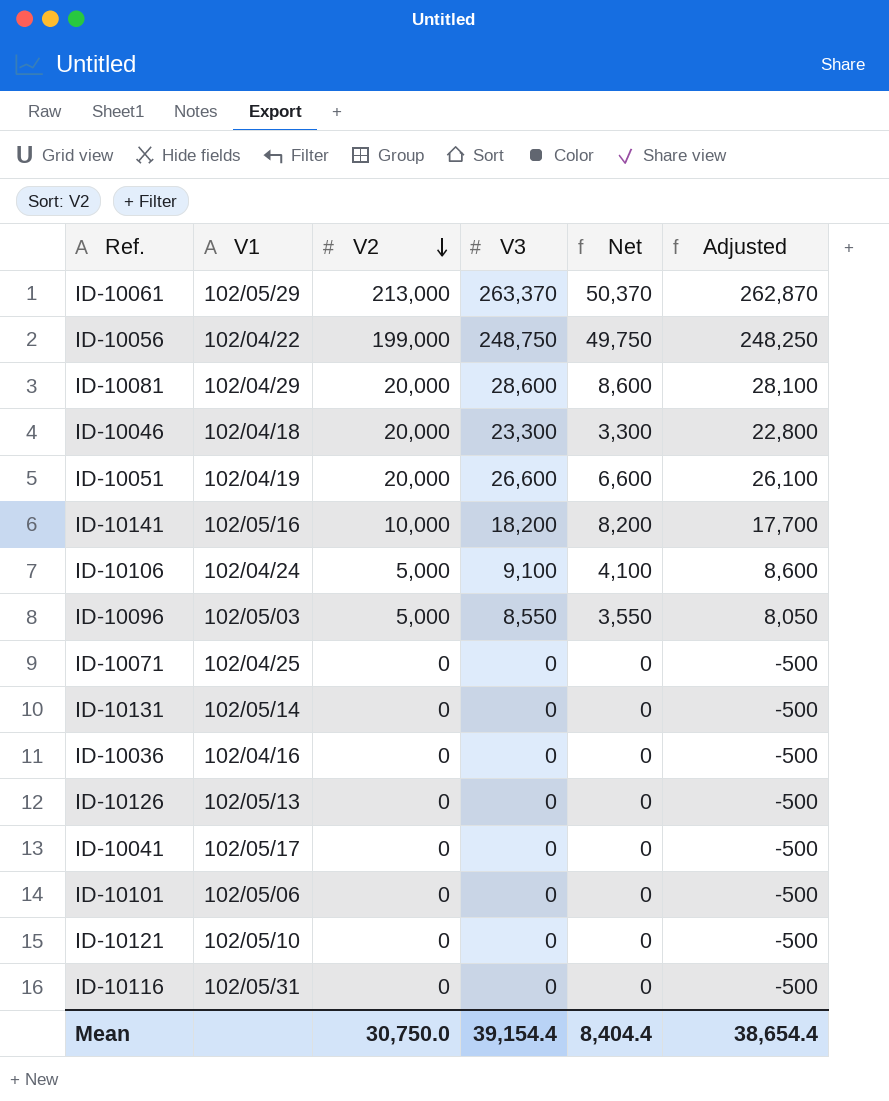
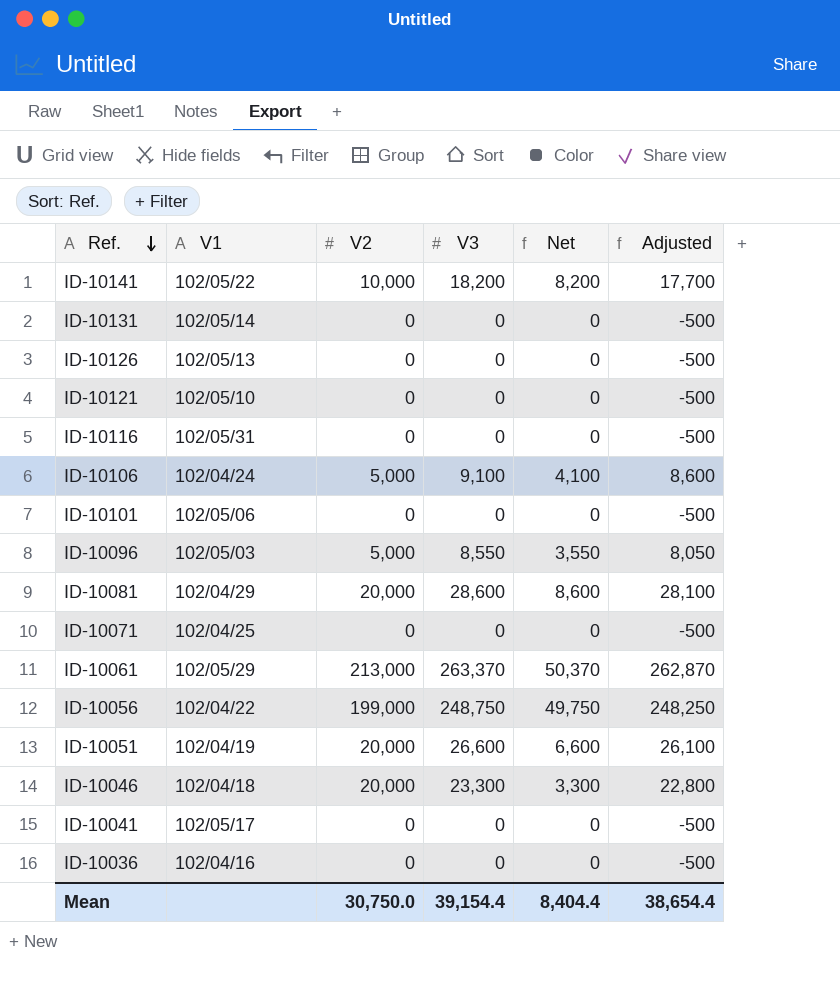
row order: V2 descending -> Ref. descending
ID-10141 | V1: 102/05/16 -> 102/05/22

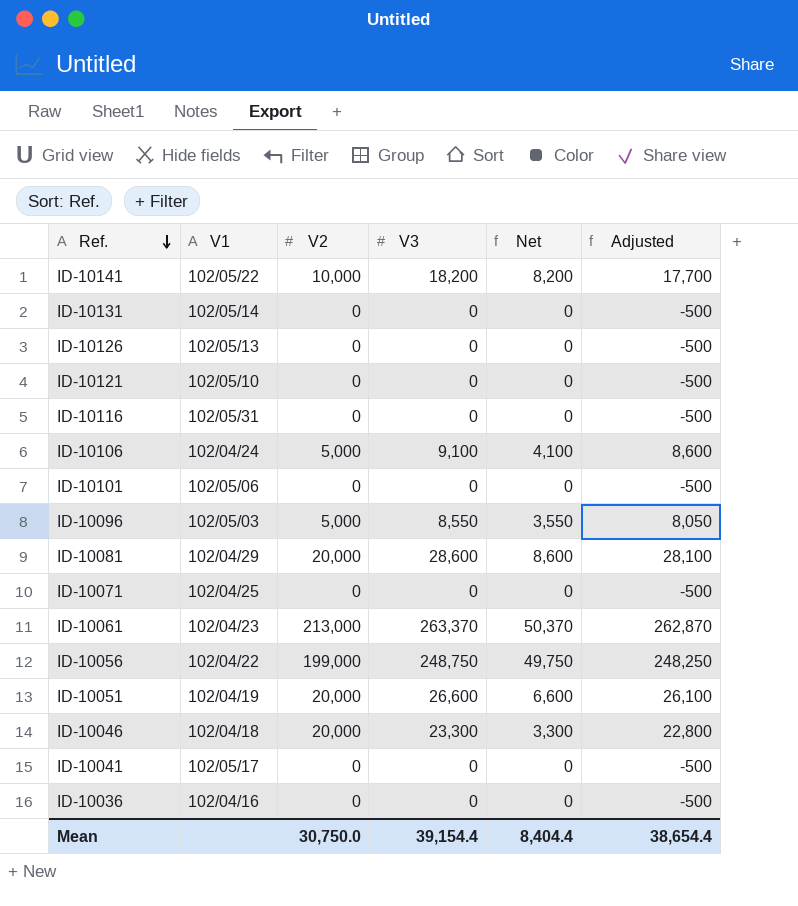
ID-10061 | V1: 102/05/29 -> 102/04/23

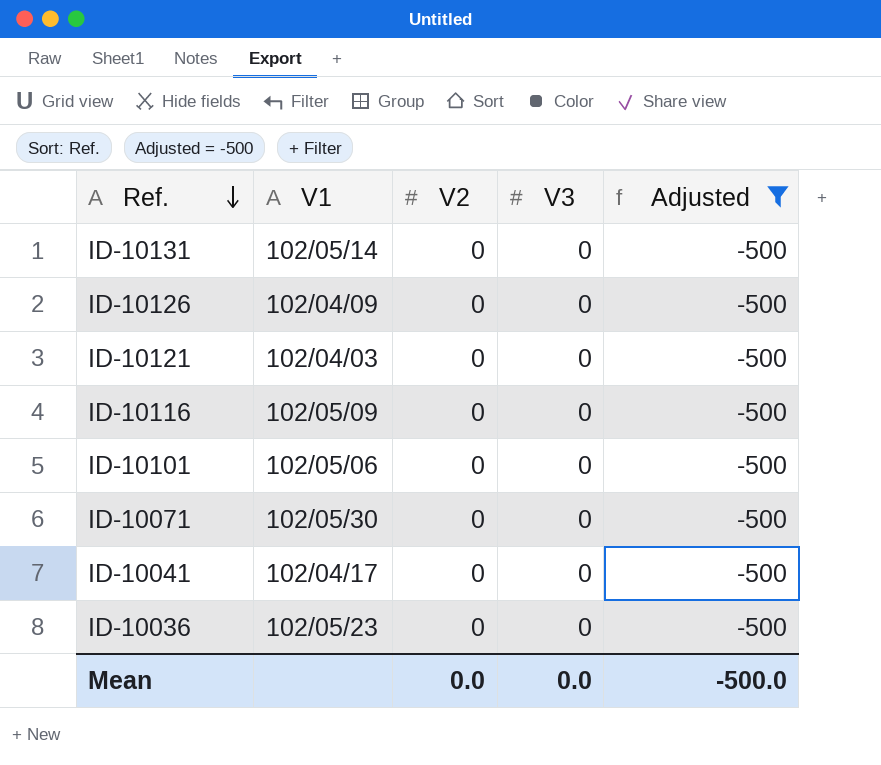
filter: none -> Adjusted = -500
column Net | formula: [V3] - [V2] -> none
ID-10126 | V1: 102/05/13 -> 102/04/09
ID-10121 | V1: 102/05/10 -> 102/04/03
ID-10116 | V1: 102/05/31 -> 102/05/09
ID-10071 | V1: 102/04/25 -> 102/05/30
ID-10041 | V1: 102/05/17 -> 102/04/17
ID-10036 | V1: 102/04/16 -> 102/05/23
Mean | V2: 30,750.0 -> 0.0
Mean | V3: 39,154.4 -> 0.0
Mean | Adjusted: 38,654.4 -> -500.0

